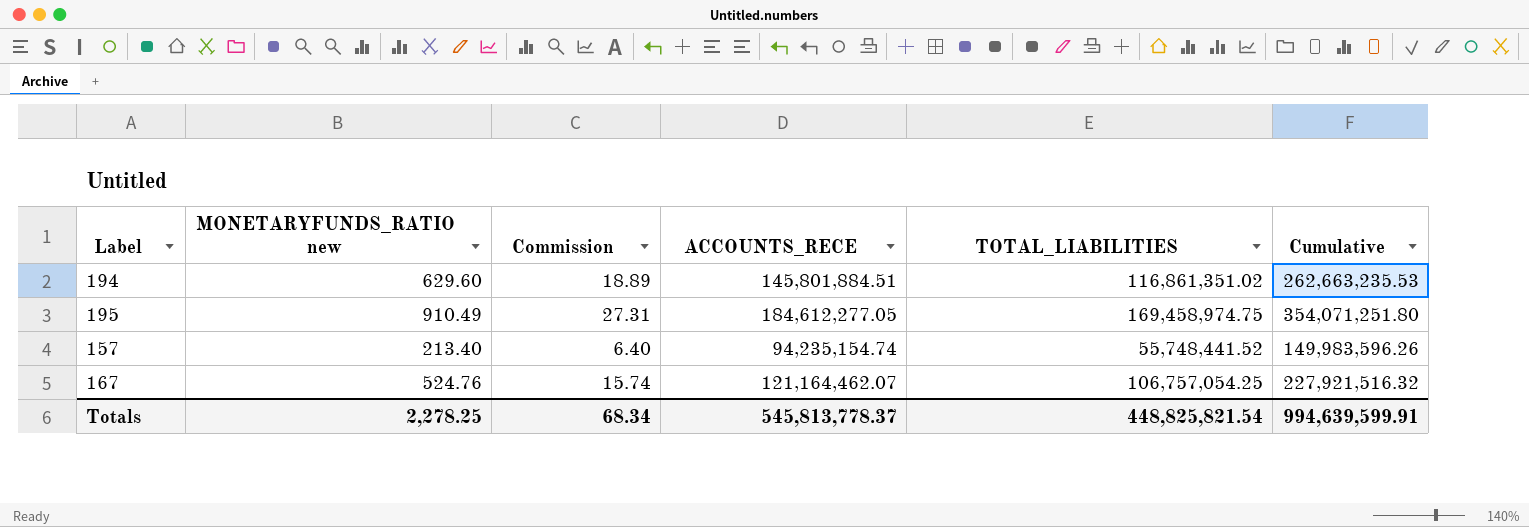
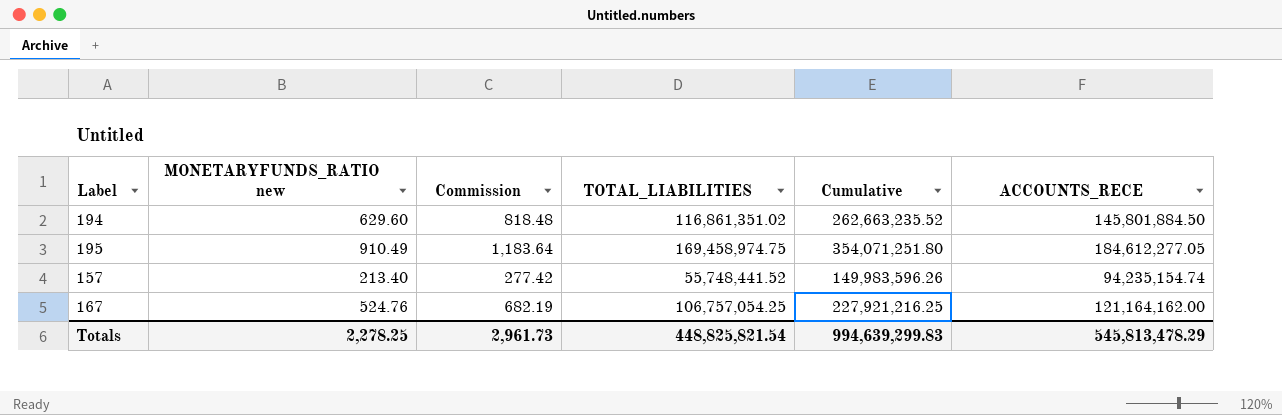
column Commission | formula: [MONETARYFUNDS_RATIO new] * 0.03 -> [MONETARYFUNDS_RATIO new] * 1.3
column ACCOUNTS_RECE | position: 4 -> 6
194 | Cumulative: 262,663,235.53 -> 262,663,235.52
194 | ACCOUNTS_RECE: 145,801,884.51 -> 145,801,884.50
167 | Cumulative: 227,921,516.32 -> 227,921,216.25
167 | ACCOUNTS_RECE: 121,164,462.07 -> 121,164,162.00
Totals | Commission: 68.34 -> 2,961.73
Totals | Cumulative: 994,639,599.91 -> 994,639,299.83
Totals | ACCOUNTS_RECE: 545,813,778.37 -> 545,813,478.29

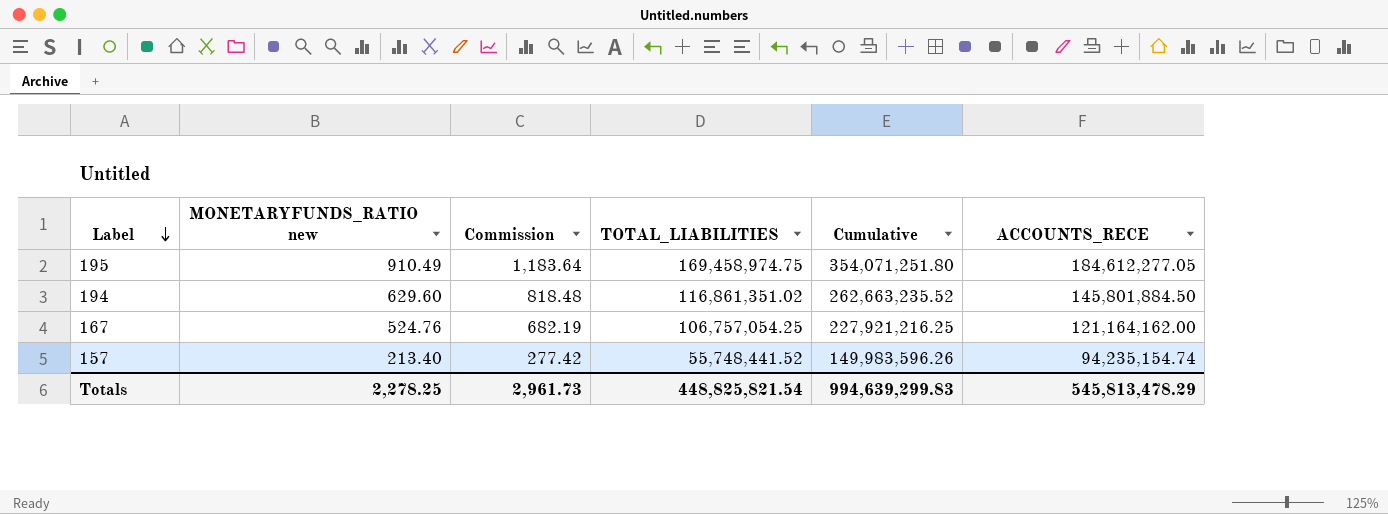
row order: none -> Label descending

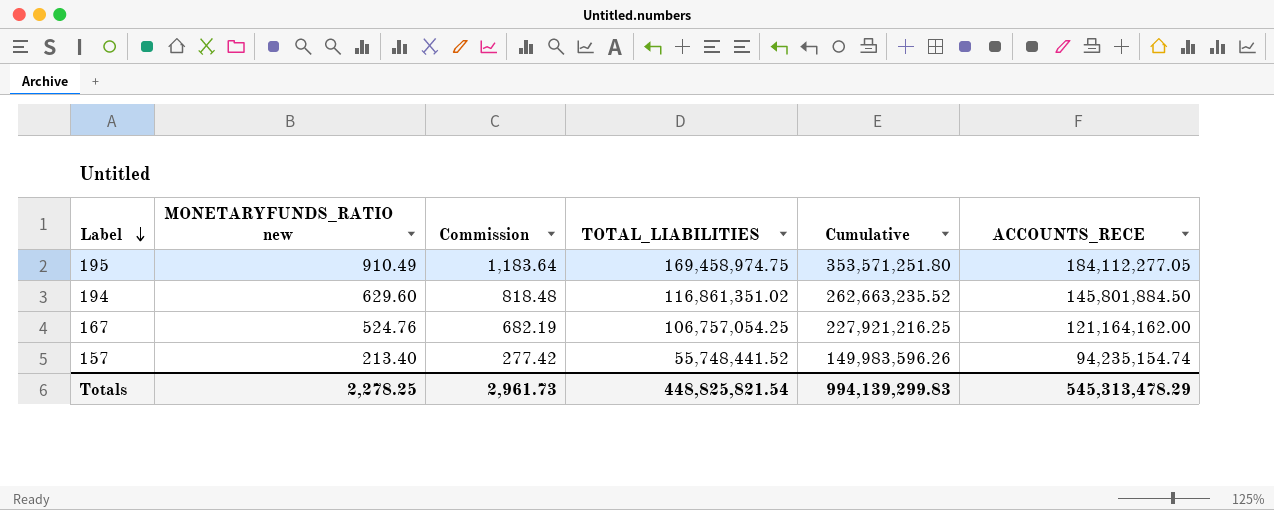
195 | Cumulative: 354,071,251.80 -> 353,571,251.80
195 | ACCOUNTS_RECE: 184,612,277.05 -> 184,112,277.05
Totals | Cumulative: 994,639,299.83 -> 994,139,299.83
Totals | ACCOUNTS_RECE: 545,813,478.29 -> 545,313,478.29

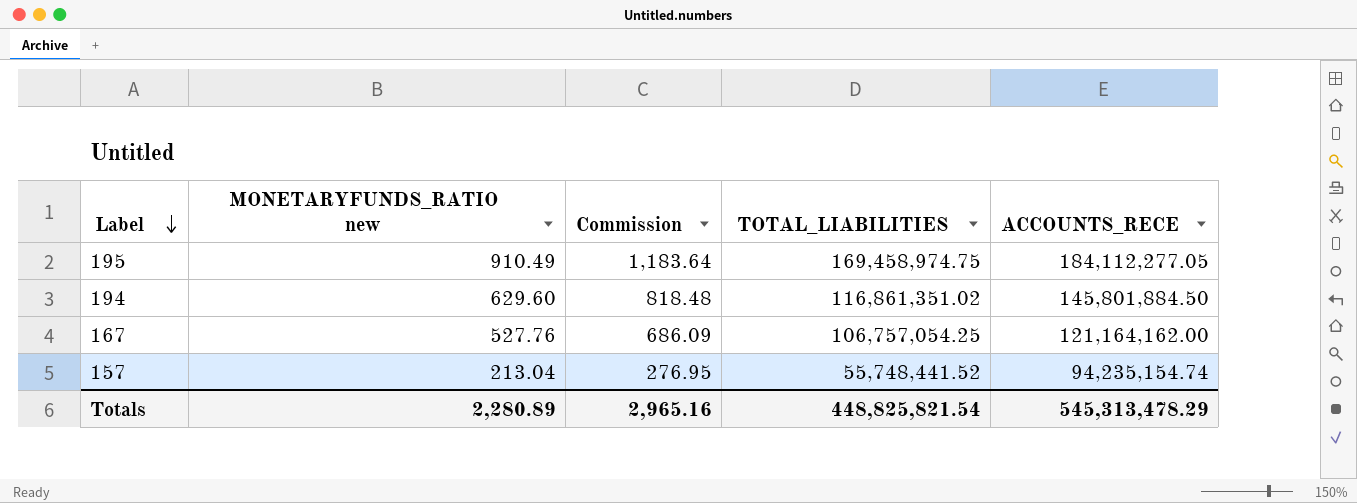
column Cumulative | formula: [TOTAL_LIABILITIES] + [ACCOUNTS_RECE] -> none
167 | MONETARYFUNDS_RATIO new: 524.76 -> 527.76
167 | Commission: 682.19 -> 686.09
157 | MONETARYFUNDS_RATIO new: 213.40 -> 213.04
157 | Commission: 277.42 -> 276.95
Totals | MONETARYFUNDS_RATIO new: 2,278.25 -> 2,280.89
Totals | Commission: 2,961.73 -> 2,965.16

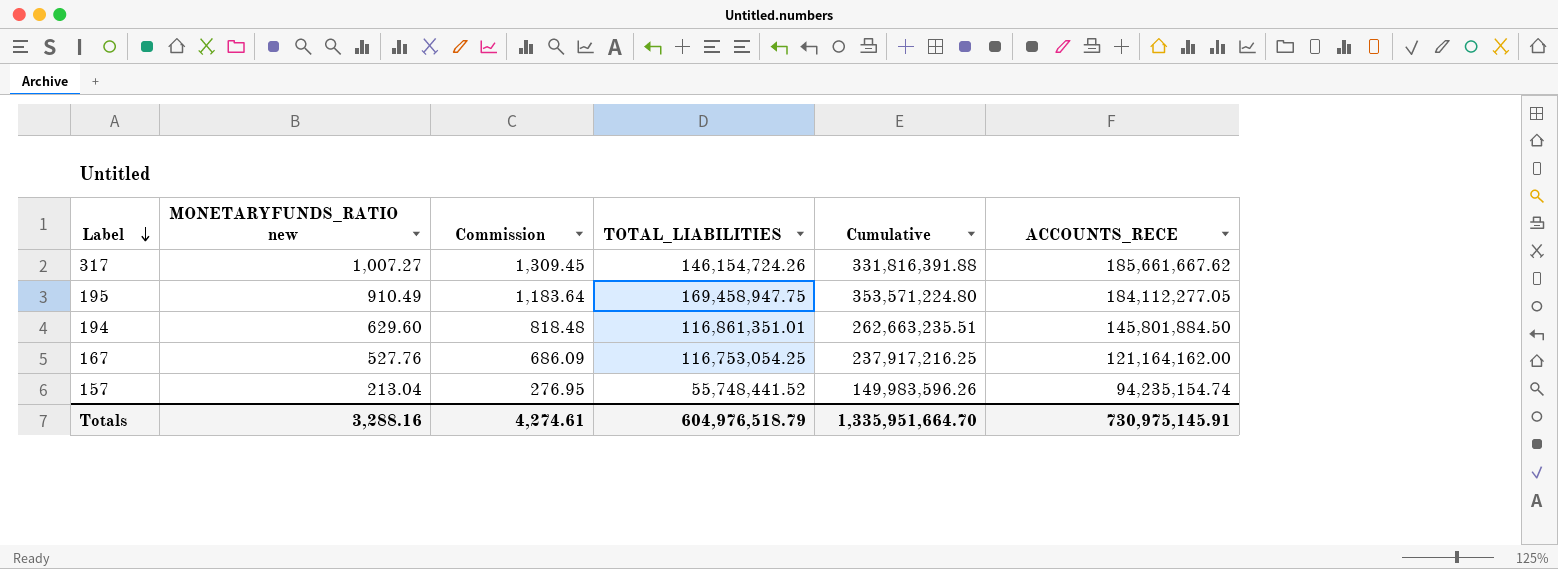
column Cumulative | formula: none -> [TOTAL_LIABILITIES] + [ACCOUNTS_RECE]
row 317: none -> 1,007.27 | 1,309.45 | 146,154,724.26 | 331,816,391.88 | 185,661,667.62
195 | TOTAL_LIABILITIES: 169,458,974.75 -> 169,458,947.75
194 | TOTAL_LIABILITIES: 116,861,351.02 -> 116,861,351.01
167 | TOTAL_LIABILITIES: 106,757,054.25 -> 116,753,054.25
Totals | MONETARYFUNDS_RATIO new: 2,280.89 -> 3,288.16
Totals | Commission: 2,965.16 -> 4,274.61
Totals | TOTAL_LIABILITIES: 448,825,821.54 -> 604,976,518.79
Totals | ACCOUNTS_RECE: 545,313,478.29 -> 730,975,145.91

